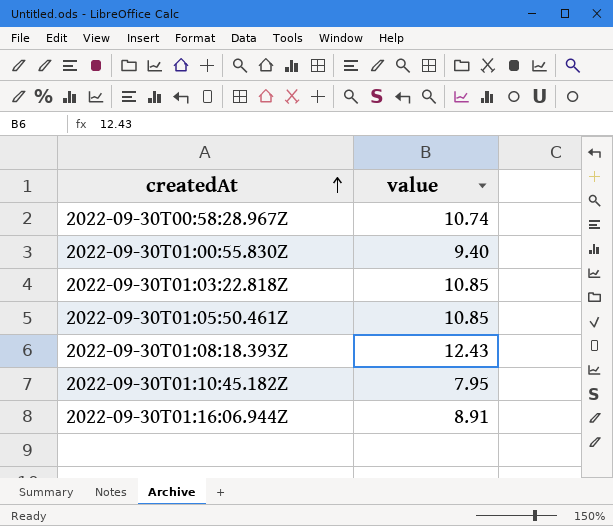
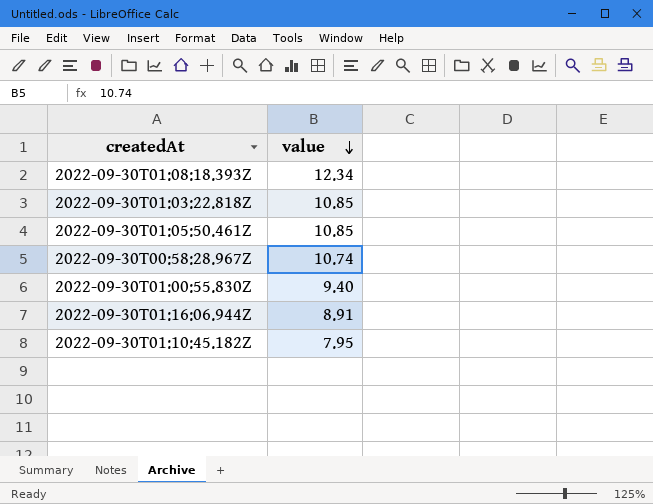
row order: createdAt ascending -> value descending
2022-09-30T01:08:18.393Z | value: 12.43 -> 12.34

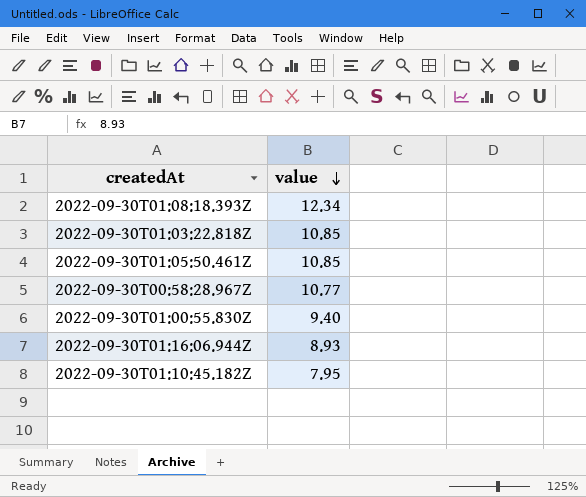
2022-09-30T00:58:28.967Z | value: 10.74 -> 10.77
2022-09-30T01:16:06.944Z | value: 8.91 -> 8.93

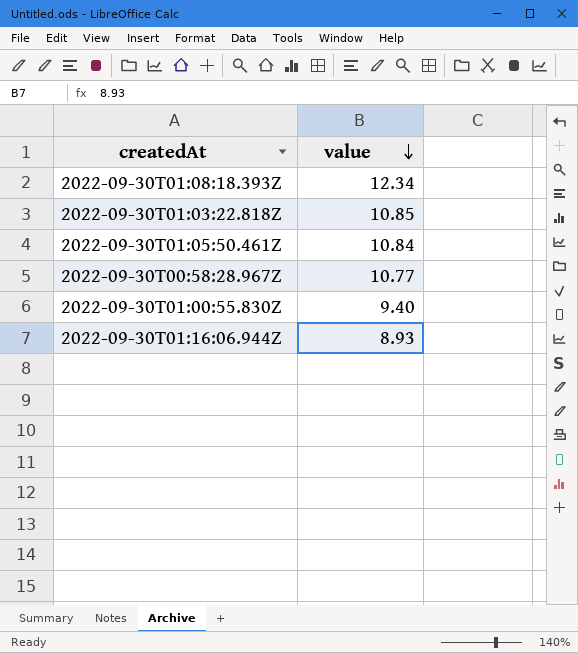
row 2022-09-30T01:10:45.182Z: 7.95 -> none
2022-09-30T01:05:50.461Z | value: 10.85 -> 10.84

